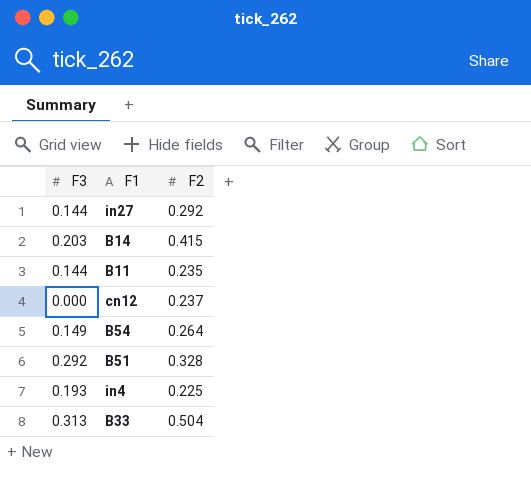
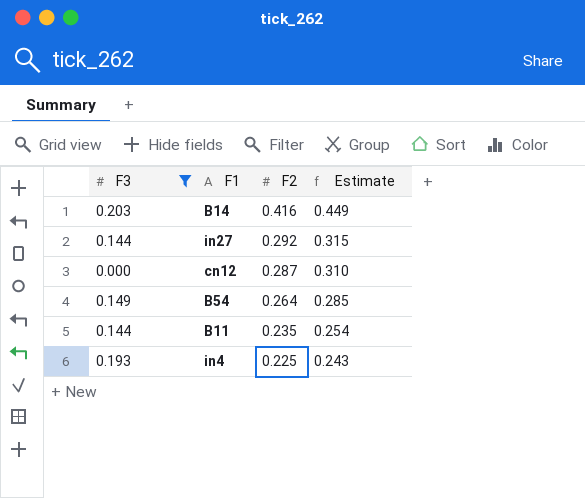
filter: none -> F3 <= 0.203
row order: none -> F2 descending
column Estimate | formula: none -> [F2] * 1.08
B14 | F2: 0.415 -> 0.416
cn12 | F2: 0.237 -> 0.287

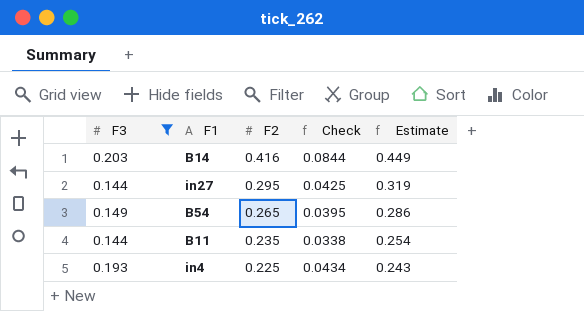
column Check | formula: none -> [F3] * [F2]
row cn12: 0.000 | 0.287 | 0.310 -> none
in27 | F2: 0.292 -> 0.295
in27 | Estimate: 0.315 -> 0.319
B54 | F2: 0.264 -> 0.265
B54 | Estimate: 0.285 -> 0.286

